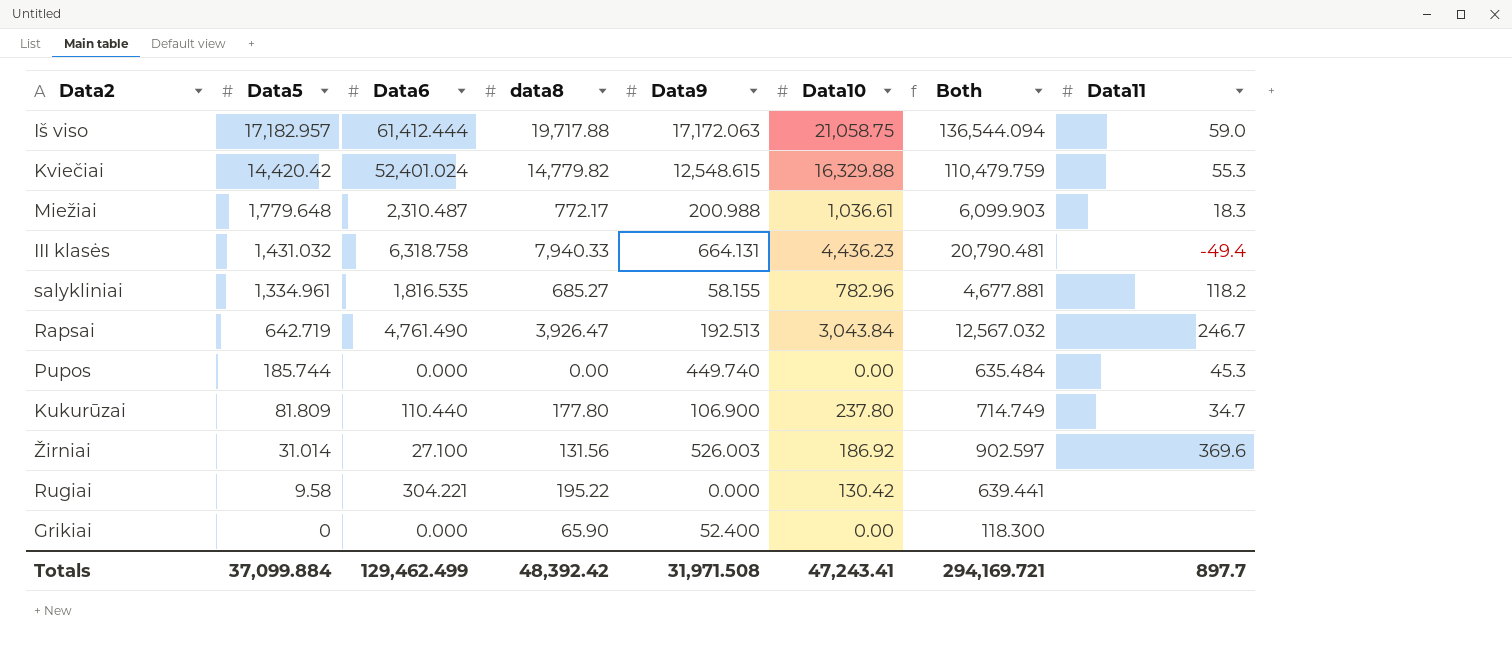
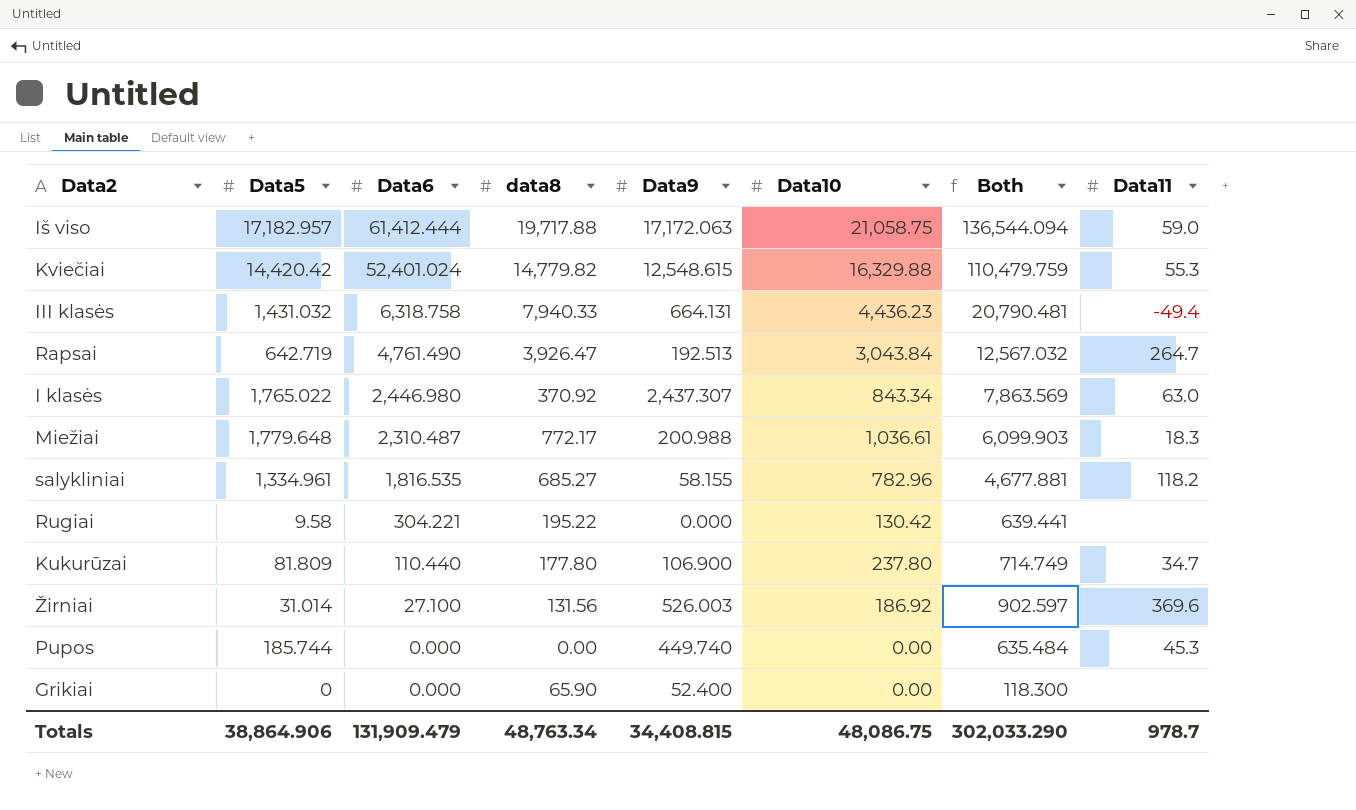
row order: Data5 descending -> Data6 descending
Rapsai | Data11: 246.7 -> 264.7
row I klasės: none -> 1,765.022 | 2,446.980 | 370.92 | 2,437.307 | 843.34 | 7,863.569 | 63.0
Totals | Data5: 37,099.884 -> 38,864.906
Totals | Data6: 129,462.499 -> 131,909.479
Totals | data8: 48,392.42 -> 48,763.34
Totals | Data9: 31,971.508 -> 34,408.815
Totals | Data10: 47,243.41 -> 48,086.75
Totals | Both: 294,169.721 -> 302,033.290
Totals | Data11: 897.7 -> 978.7

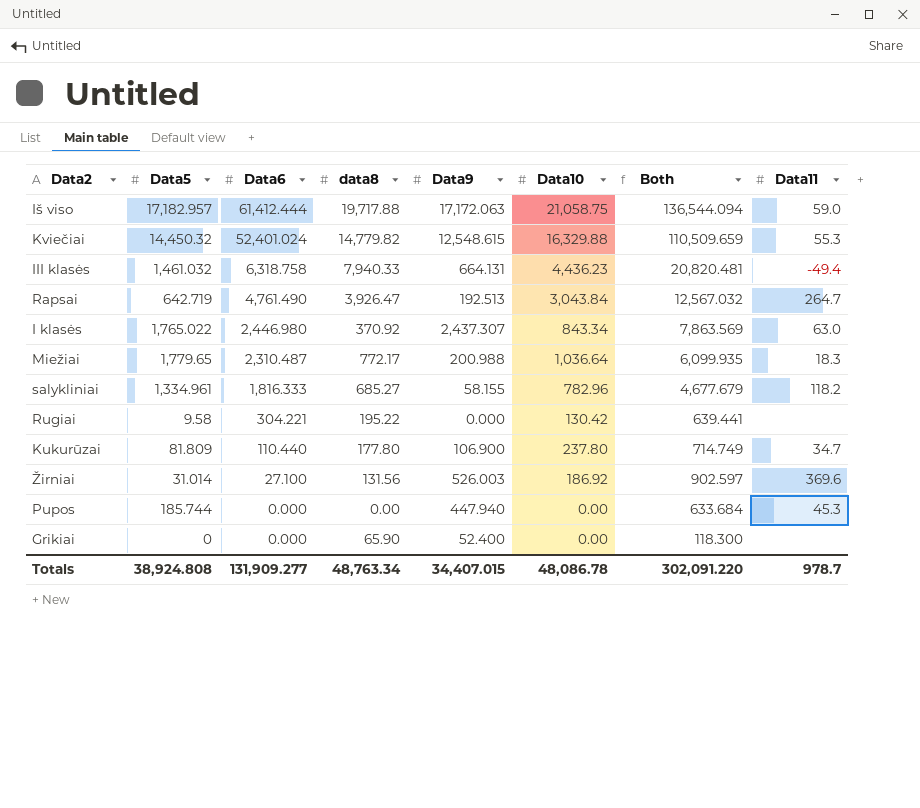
Kviečiai | Data5: 14,420.42 -> 14,450.32
Kviečiai | Both: 110,479.759 -> 110,509.659
III klasės | Data5: 1,431.032 -> 1,461.032
III klasės | Both: 20,790.481 -> 20,820.481
Miežiai | Data5: 1,779.648 -> 1,779.65
Miežiai | Data10: 1,036.61 -> 1,036.64
Miežiai | Both: 6,099.903 -> 6,099.935
salykliniai | Data6: 1,816.535 -> 1,816.333
salykliniai | Both: 4,677.881 -> 4,677.679
Pupos | Data9: 449.740 -> 447.940
Pupos | Both: 635.484 -> 633.684
Totals | Data5: 38,864.906 -> 38,924.808
Totals | Data6: 131,909.479 -> 131,909.277
Totals | Data9: 34,408.815 -> 34,407.015
Totals | Data10: 48,086.75 -> 48,086.78
Totals | Both: 302,033.290 -> 302,091.220

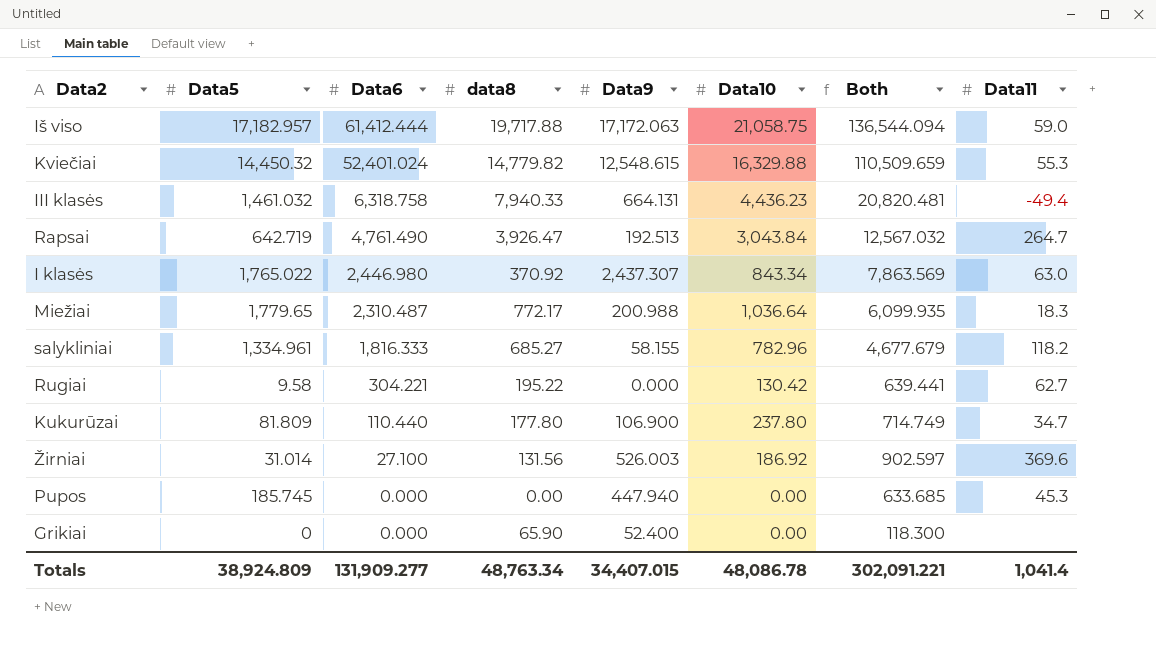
Rugiai | Data11: none -> 62.7
Pupos | Data5: 185.744 -> 185.745
Pupos | Both: 633.684 -> 633.685
Totals | Data5: 38,924.808 -> 38,924.809
Totals | Both: 302,091.220 -> 302,091.221
Totals | Data11: 978.7 -> 1,041.4

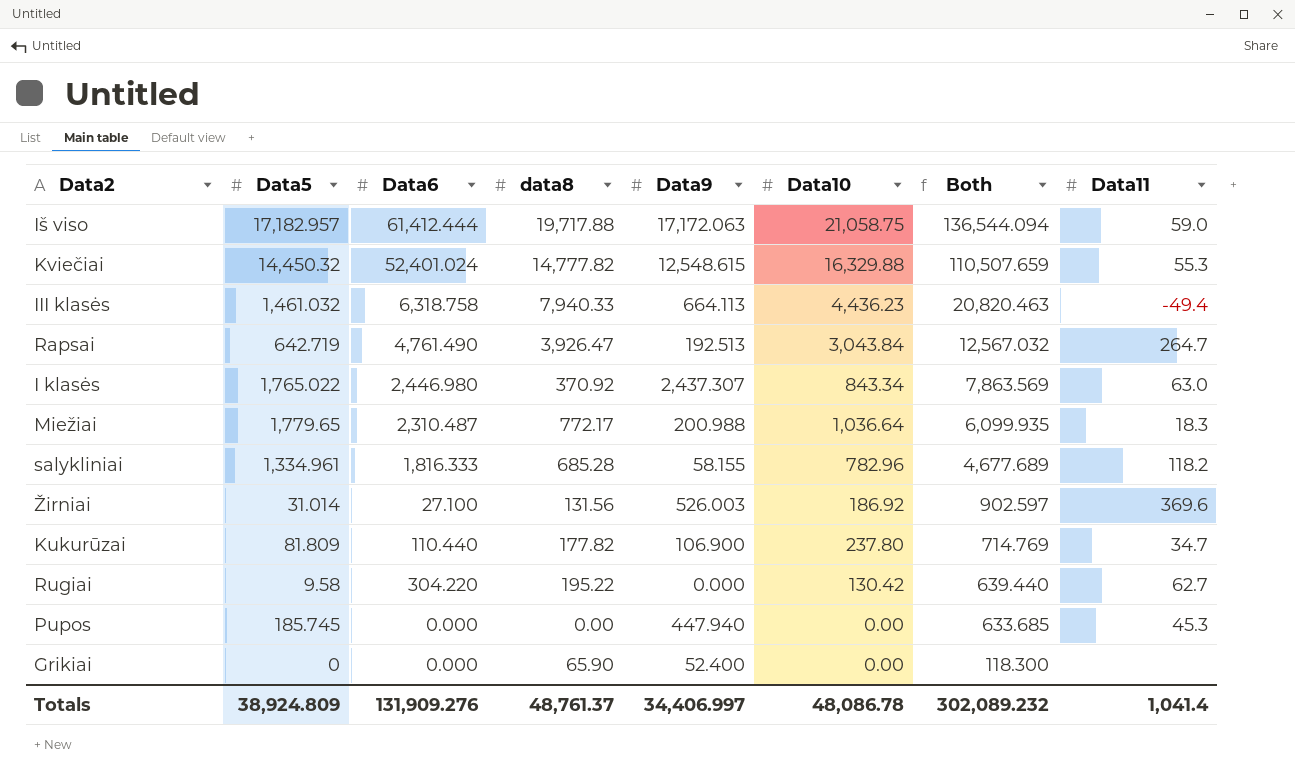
row order: Data6 descending -> Both descending
Kviečiai | data8: 14,779.82 -> 14,777.82
Kviečiai | Both: 110,509.659 -> 110,507.659
III klasės | Data9: 664.131 -> 664.113
III klasės | Both: 20,820.481 -> 20,820.463
salykliniai | data8: 685.27 -> 685.28
salykliniai | Both: 4,677.679 -> 4,677.689
Kukurūzai | data8: 177.80 -> 177.82
Kukurūzai | Both: 714.749 -> 714.769
Rugiai | Data6: 304.221 -> 304.220
Rugiai | Both: 639.441 -> 639.440
Totals | Data6: 131,909.277 -> 131,909.276
Totals | data8: 48,763.34 -> 48,761.37
Totals | Data9: 34,407.015 -> 34,406.997
Totals | Both: 302,091.221 -> 302,089.232

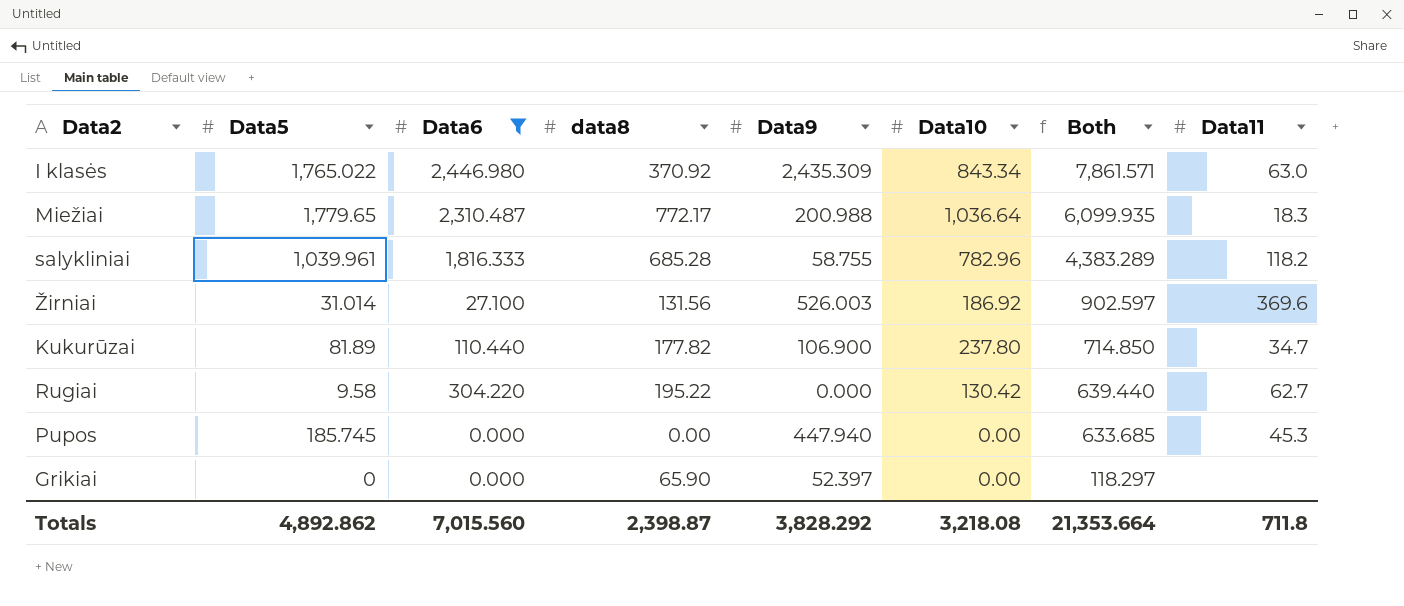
filter: none -> Data6 <= 2,446.980
I klasės | Data9: 2,437.307 -> 2,435.309
I klasės | Both: 7,863.569 -> 7,861.571
salykliniai | Data5: 1,334.961 -> 1,039.961
salykliniai | Data9: 58.155 -> 58.755
salykliniai | Both: 4,677.689 -> 4,383.289
Kukurūzai | Data5: 81.809 -> 81.89
Kukurūzai | Both: 714.769 -> 714.850
Grikiai | Data9: 52.400 -> 52.397
Grikiai | Both: 118.300 -> 118.297
Totals | Data5: 38,924.809 -> 4,892.862
Totals | Data6: 131,909.276 -> 7,015.560
Totals | data8: 48,761.37 -> 2,398.87
Totals | Data9: 34,406.997 -> 3,828.292
Totals | Data10: 48,086.78 -> 3,218.08
Totals | Both: 302,089.232 -> 21,353.664
Totals | Data11: 1,041.4 -> 711.8

